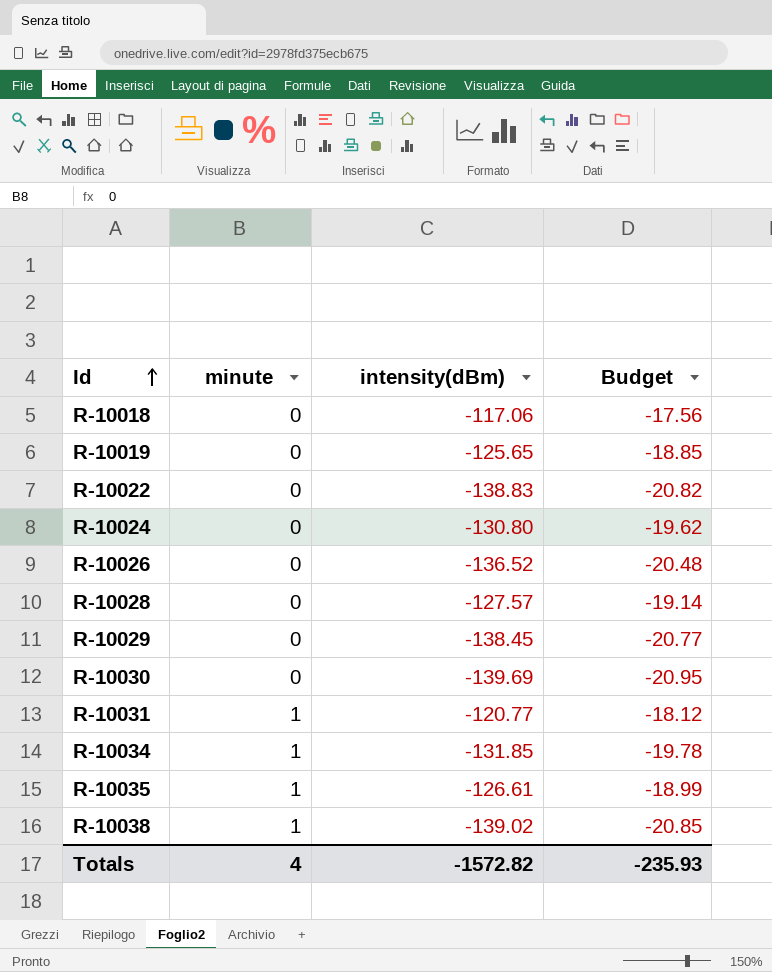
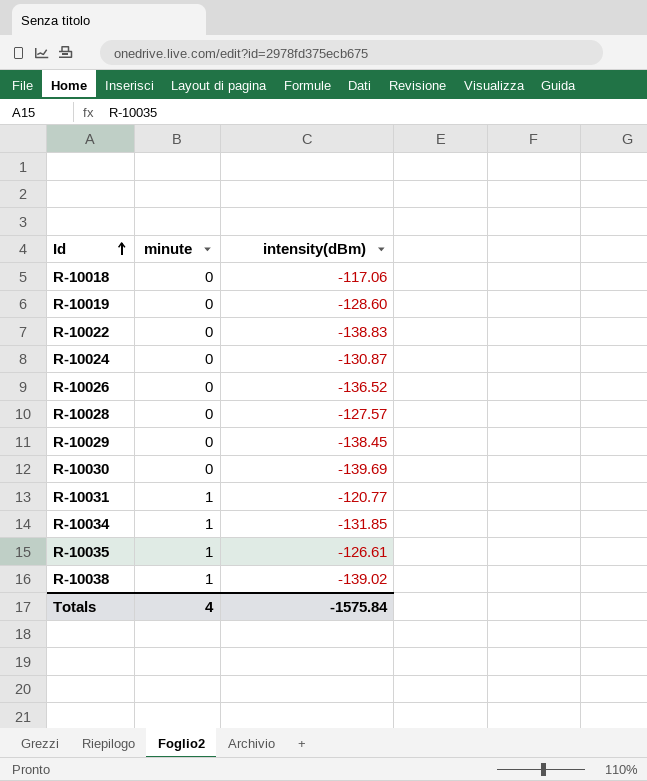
column Budget | formula: [intensity(dBm)] * 0.15 -> none
R-10019 | intensity(dBm): -125.65 -> -128.60
R-10024 | intensity(dBm): -130.80 -> -130.87
Totals | intensity(dBm): -1572.82 -> -1575.84

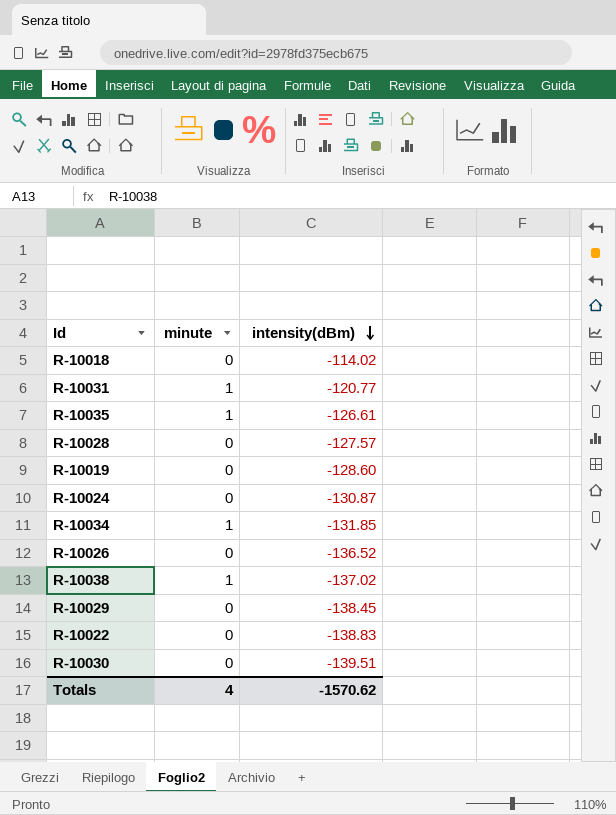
row order: Id ascending -> intensity(dBm) descending
R-10018 | intensity(dBm): -117.06 -> -114.02
R-10038 | intensity(dBm): -139.02 -> -137.02
R-10030 | intensity(dBm): -139.69 -> -139.51
Totals | intensity(dBm): -1575.84 -> -1570.62

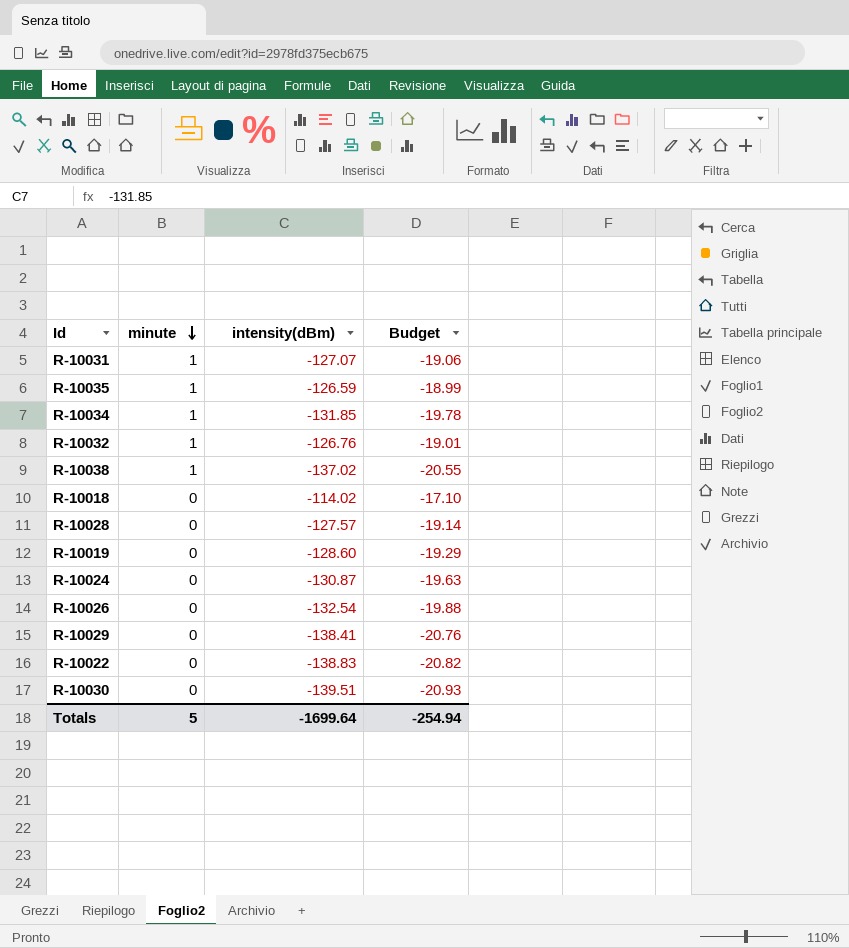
row order: intensity(dBm) descending -> minute descending
column Budget | formula: none -> [intensity(dBm)] * 0.15
R-10031 | intensity(dBm): -120.77 -> -127.07
R-10035 | intensity(dBm): -126.61 -> -126.59
row R-10032: none -> 1 | -126.76 | -19.01
R-10026 | intensity(dBm): -136.52 -> -132.54
R-10029 | intensity(dBm): -138.45 -> -138.41
Totals | minute: 4 -> 5
Totals | intensity(dBm): -1570.62 -> -1699.64

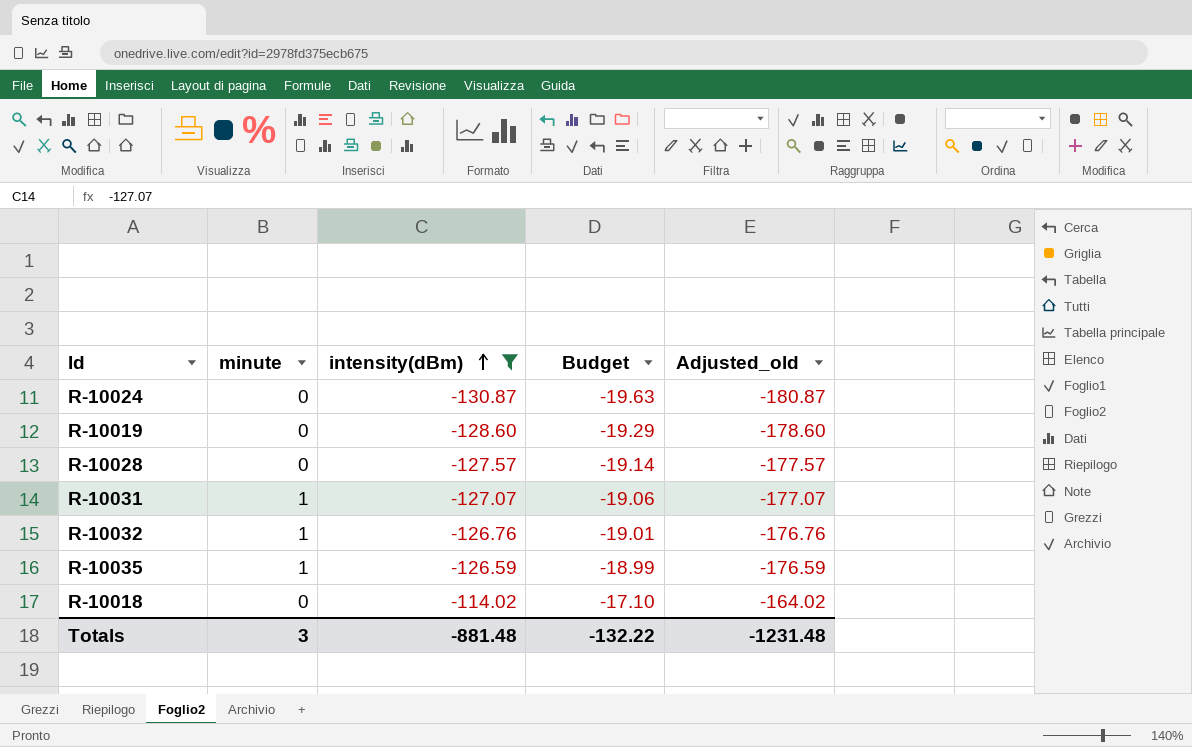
filter: none -> intensity(dBm) >= -130.87
row order: minute descending -> intensity(dBm) ascending
column Adjusted_old | formula: none -> [intensity(dBm)] - 50
Totals | minute: 5 -> 3
Totals | intensity(dBm): -1699.64 -> -881.48
Totals | Budget: -254.94 -> -132.22

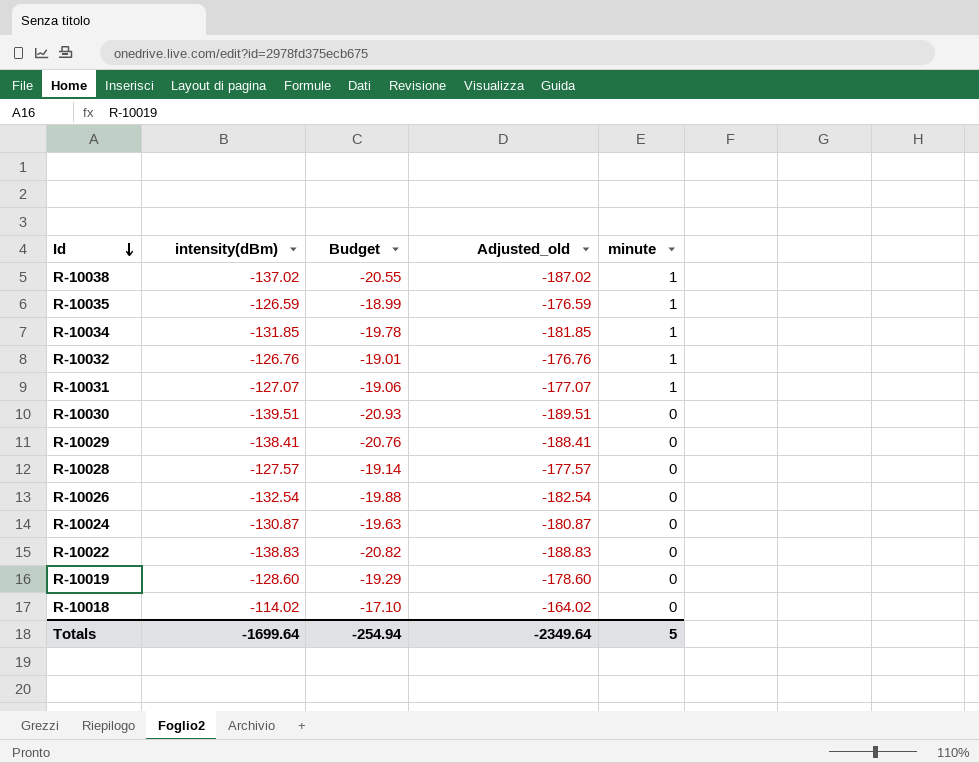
filter: intensity(dBm) >= -130.87 -> none
row order: intensity(dBm) ascending -> Id descending
column minute | position: 2 -> 5
Totals | intensity(dBm): -881.48 -> -1699.64
Totals | Budget: -132.22 -> -254.94
Totals | Adjusted_old: -1231.48 -> -2349.64
Totals | minute: 3 -> 5

